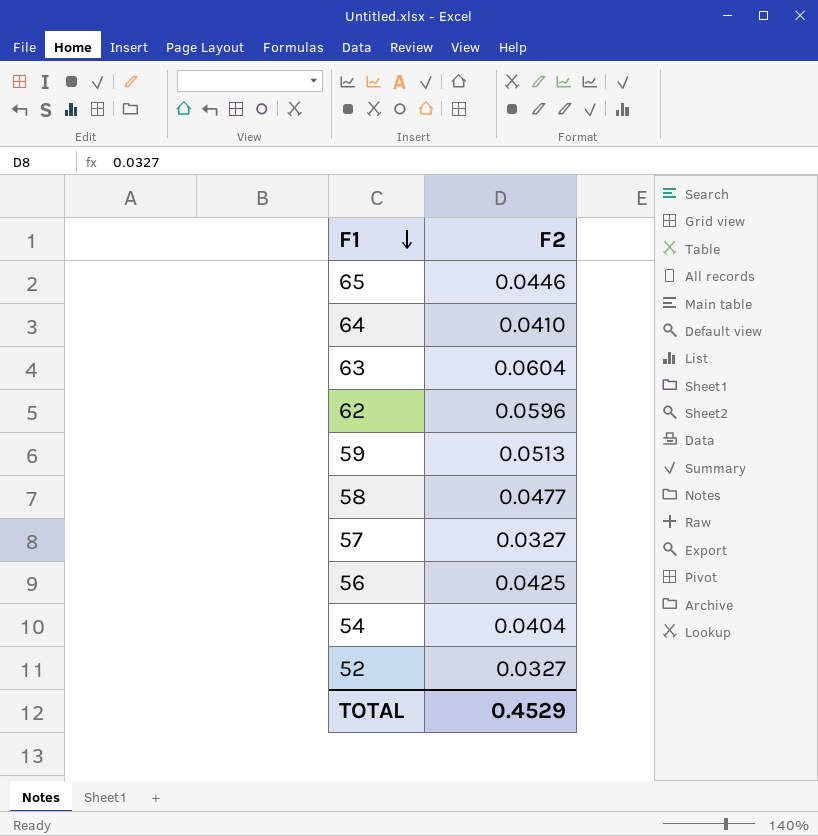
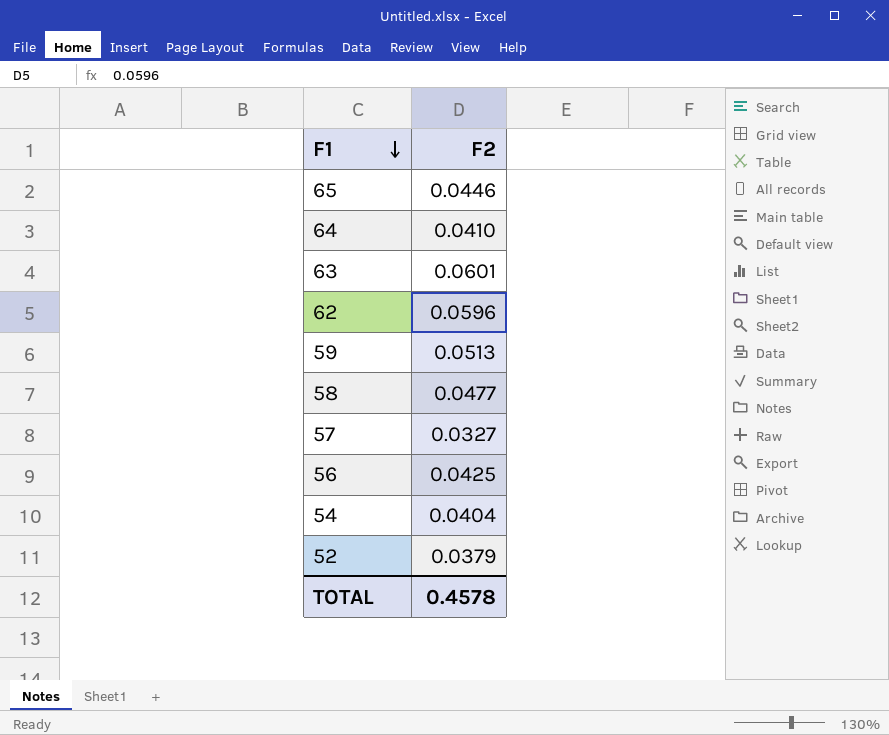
63 | F2: 0.0604 -> 0.0601
52 | F2: 0.0327 -> 0.0379
TOTAL | F2: 0.4529 -> 0.4578

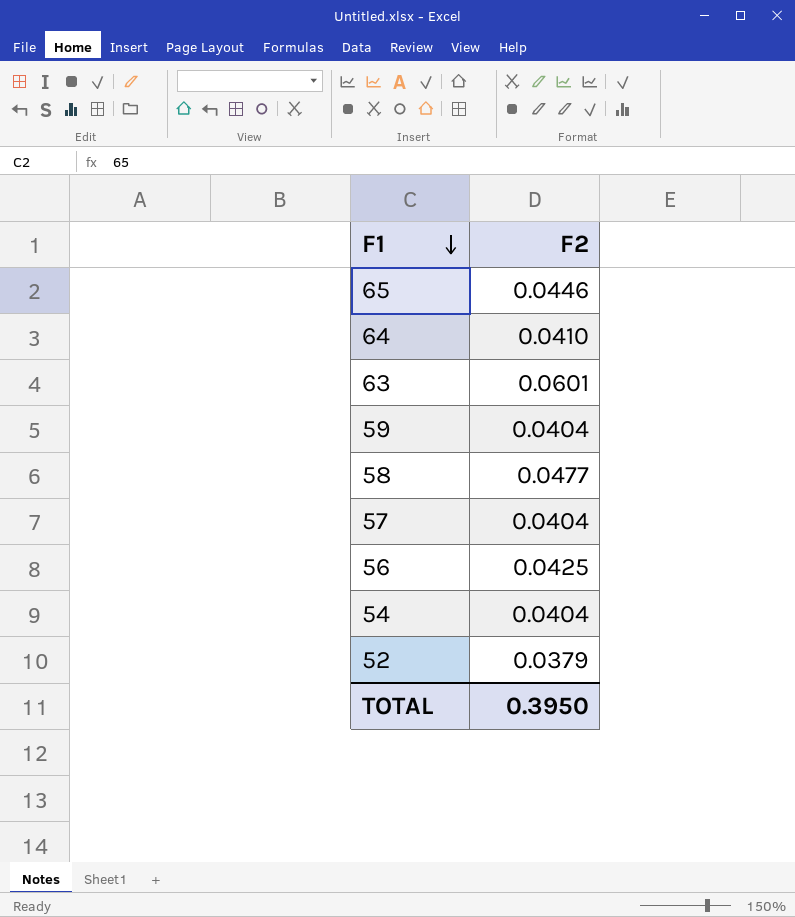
row 62: 0.0596 -> none
59 | F2: 0.0513 -> 0.0404
57 | F2: 0.0327 -> 0.0404
TOTAL | F2: 0.4578 -> 0.3950

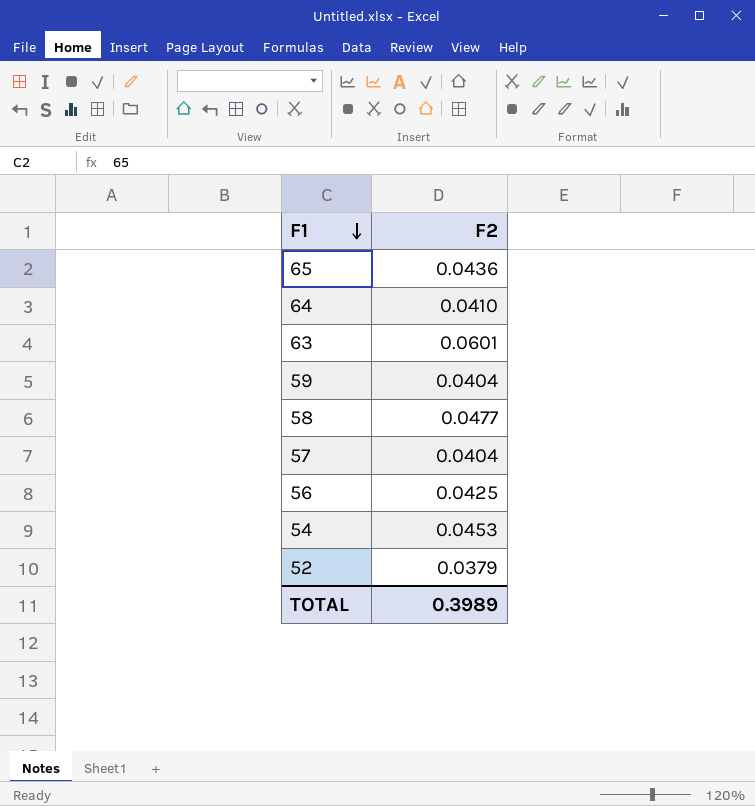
65 | F2: 0.0446 -> 0.0436
54 | F2: 0.0404 -> 0.0453
TOTAL | F2: 0.3950 -> 0.3989

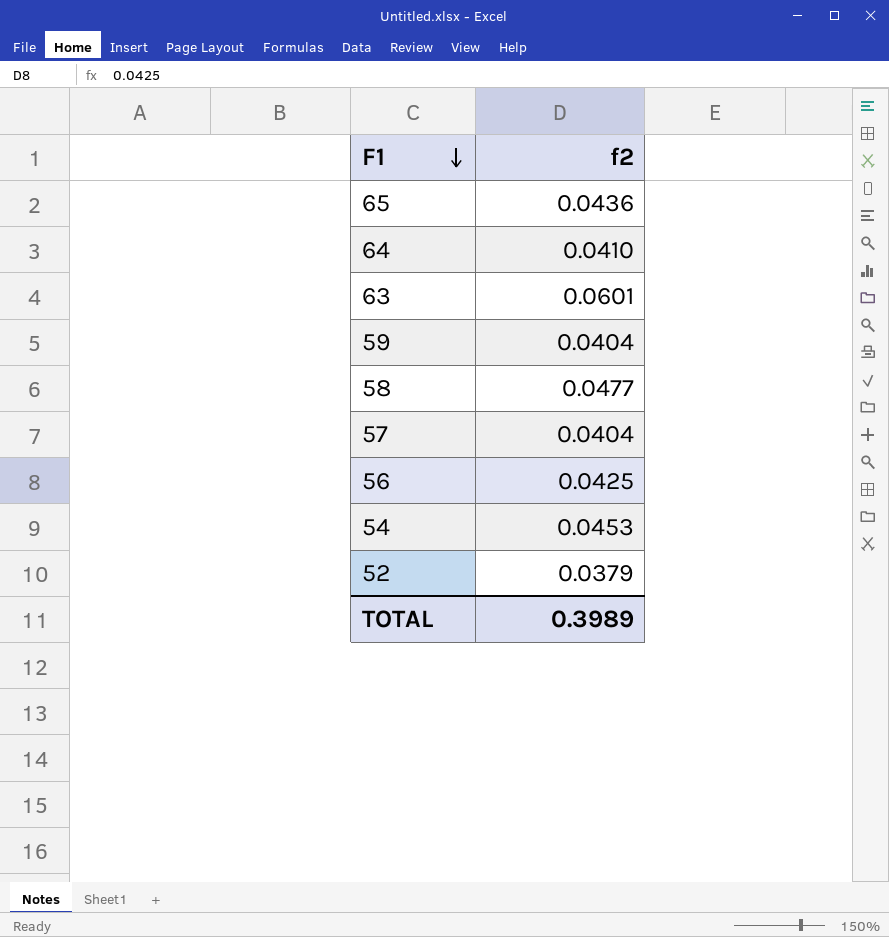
column name: F2 -> f2

